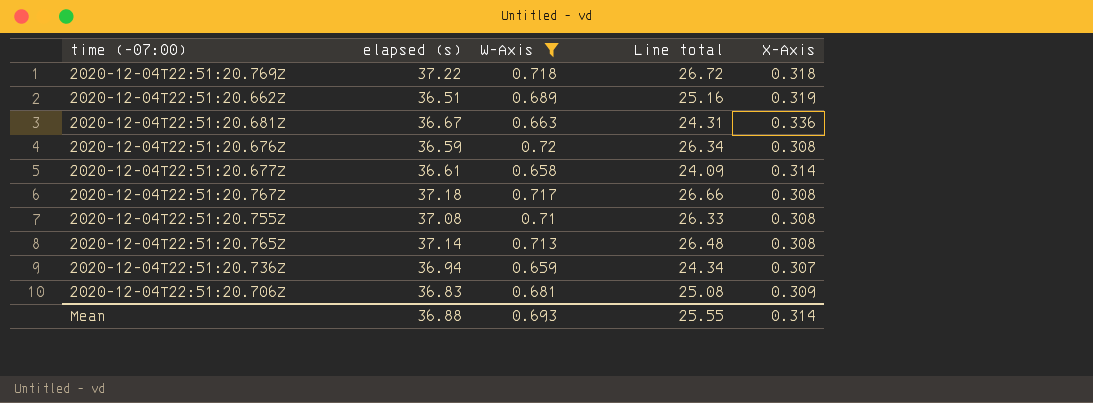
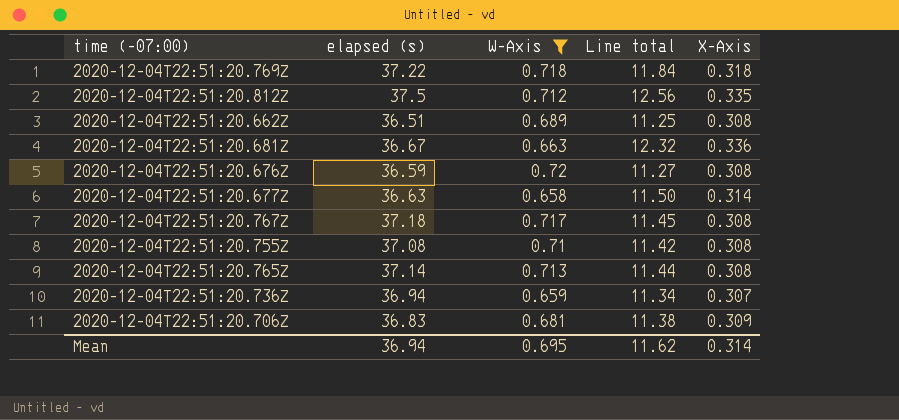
column Line total | formula: [elapsed (s)] * [W-Axis] -> [elapsed (s)] * [X-Axis]
row 2020-12-04T22:51:20.812Z: none -> 37.5 | 0.712 | 12.56 | 0.335
2020-12-04T22:51:20.662Z | X-Axis: 0.319 -> 0.308
2020-12-04T22:51:20.677Z | elapsed (s): 36.61 -> 36.63
Mean | elapsed (s): 36.88 -> 36.94
Mean | W-Axis: 0.693 -> 0.695
Mean | Line total: 25.55 -> 11.62

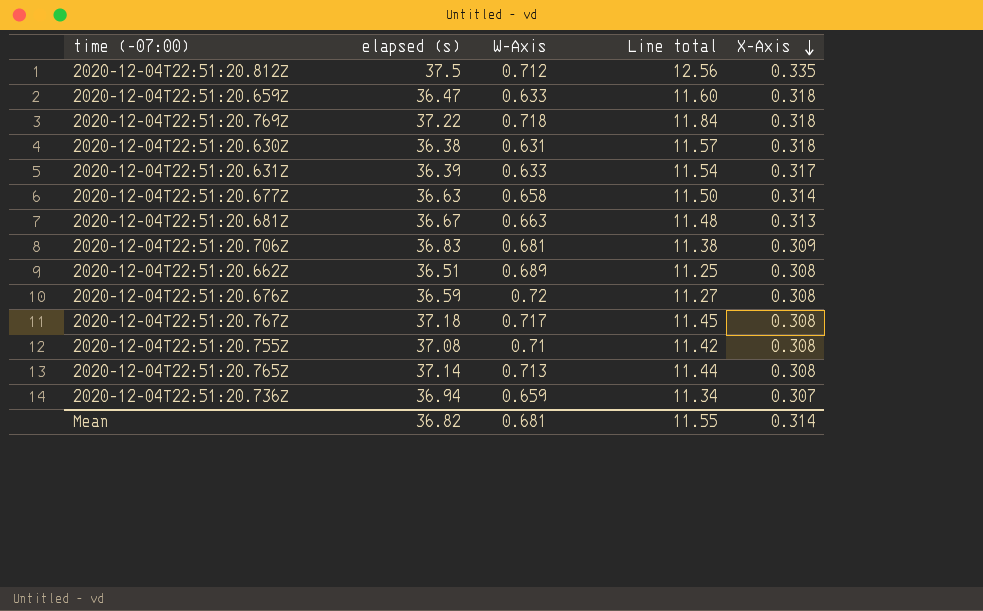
filter: W-Axis >= 0.658 -> none
row order: none -> X-Axis descending
2020-12-04T22:51:20.681Z | Line total: 12.32 -> 11.48
2020-12-04T22:51:20.681Z | X-Axis: 0.336 -> 0.313
Mean | elapsed (s): 36.94 -> 36.82
Mean | W-Axis: 0.695 -> 0.681
Mean | Line total: 11.62 -> 11.55

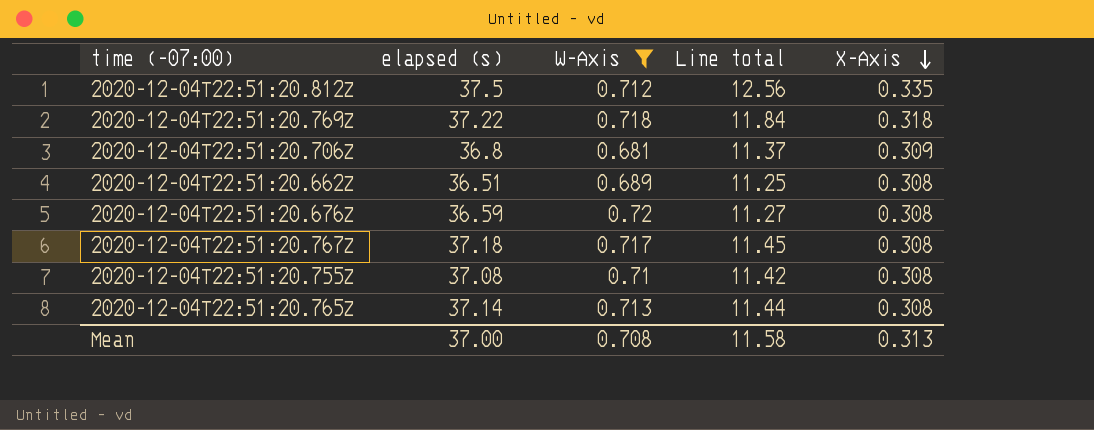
filter: none -> W-Axis >= 0.681
2020-12-04T22:51:20.706Z | elapsed (s): 36.83 -> 36.8
2020-12-04T22:51:20.706Z | Line total: 11.38 -> 11.37
Mean | elapsed (s): 36.82 -> 37.00
Mean | W-Axis: 0.681 -> 0.708
Mean | Line total: 11.55 -> 11.58
Mean | X-Axis: 0.314 -> 0.313

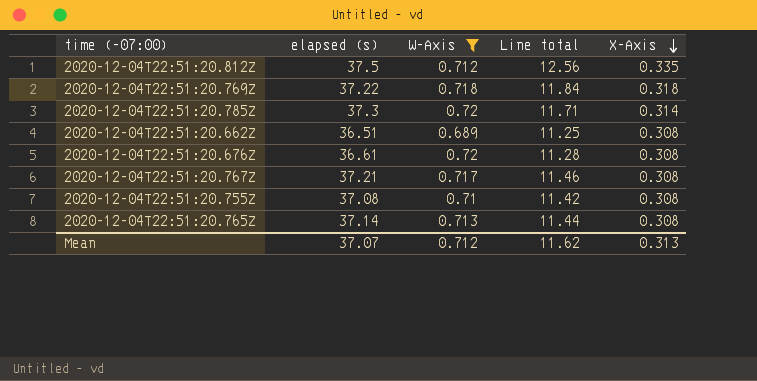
row 2020-12-04T22:51:20.706Z: 36.8 | 0.681 | 11.37 | 0.309 -> none
row 2020-12-04T22:51:20.785Z: none -> 37.3 | 0.72 | 11.71 | 0.314
2020-12-04T22:51:20.676Z | elapsed (s): 36.59 -> 36.61
2020-12-04T22:51:20.676Z | Line total: 11.27 -> 11.28
2020-12-04T22:51:20.767Z | elapsed (s): 37.18 -> 37.21
2020-12-04T22:51:20.767Z | Line total: 11.45 -> 11.46
Mean | elapsed (s): 37.00 -> 37.07
Mean | W-Axis: 0.708 -> 0.712
Mean | Line total: 11.58 -> 11.62

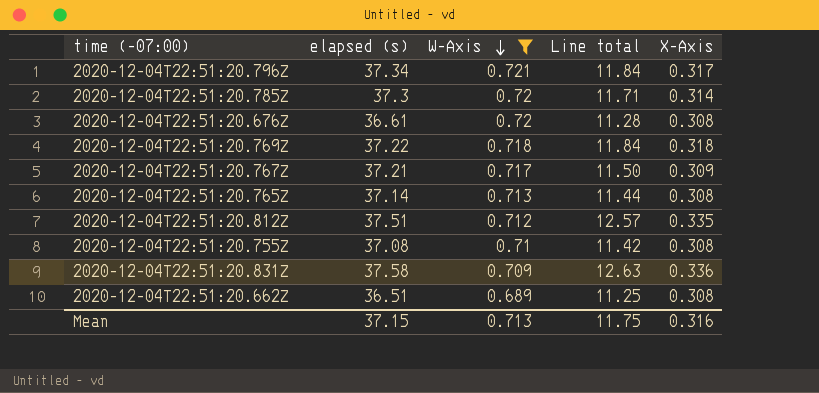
row order: X-Axis descending -> W-Axis descending
row 2020-12-04T22:51:20.796Z: none -> 37.34 | 0.721 | 11.84 | 0.317
2020-12-04T22:51:20.767Z | Line total: 11.46 -> 11.50
2020-12-04T22:51:20.767Z | X-Axis: 0.308 -> 0.309
2020-12-04T22:51:20.812Z | elapsed (s): 37.5 -> 37.51
2020-12-04T22:51:20.812Z | Line total: 12.56 -> 12.57
row 2020-12-04T22:51:20.831Z: none -> 37.58 | 0.709 | 12.63 | 0.336
Mean | elapsed (s): 37.07 -> 37.15
Mean | W-Axis: 0.712 -> 0.713
Mean | Line total: 11.62 -> 11.75
Mean | X-Axis: 0.313 -> 0.316

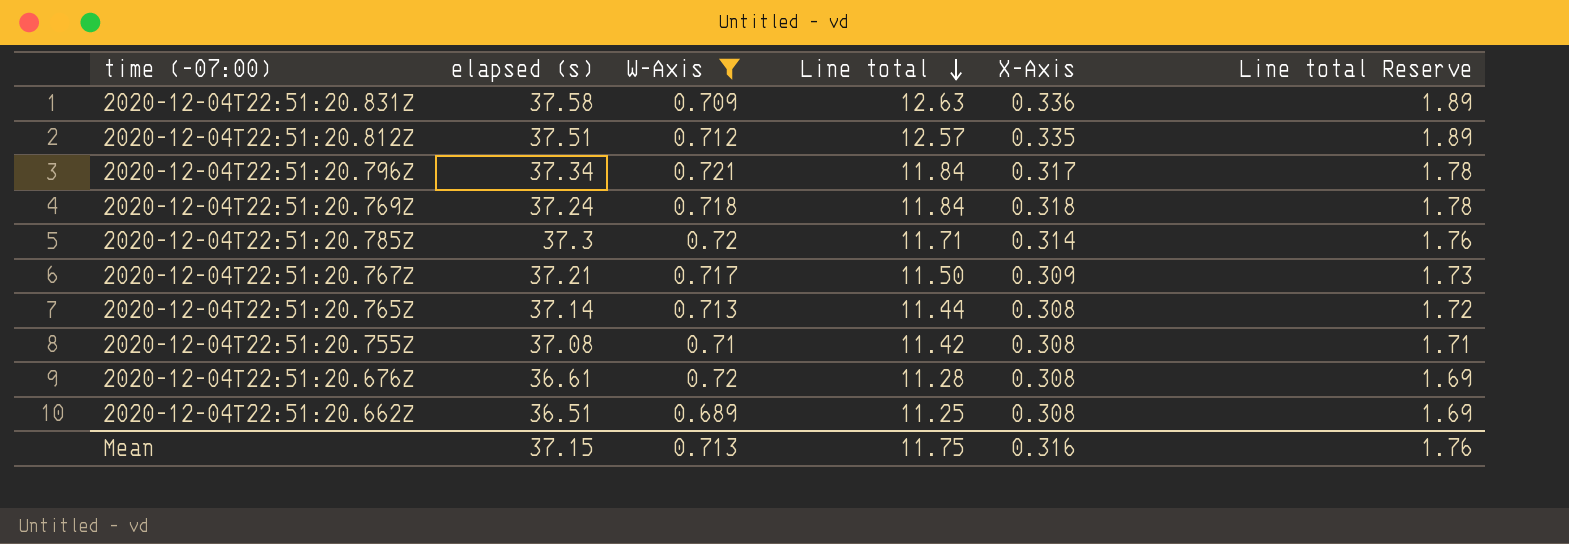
row order: W-Axis descending -> Line total descending
column Line total Reserve | formula: none -> [Line total] * 0.15
2020-12-04T22:51:20.769Z | elapsed (s): 37.22 -> 37.24

